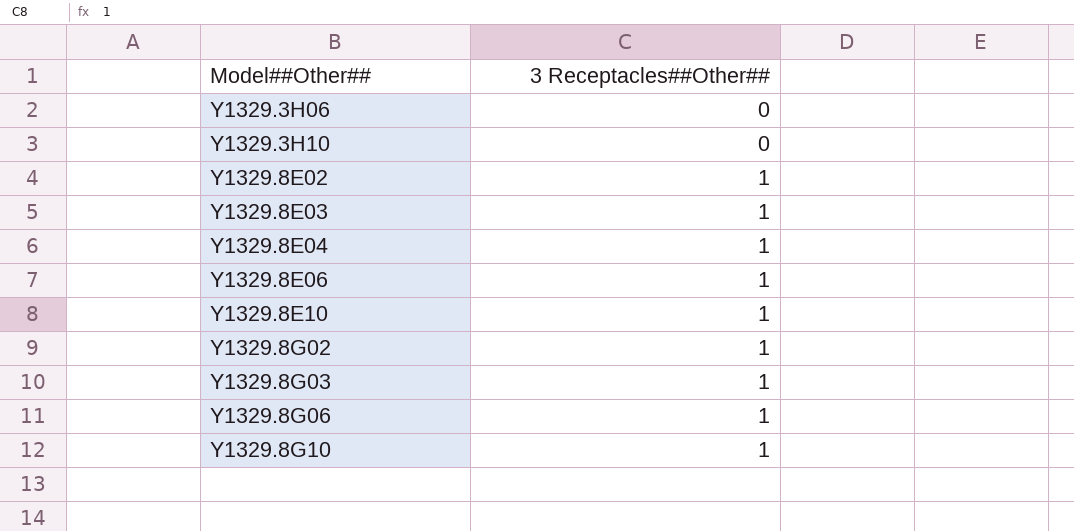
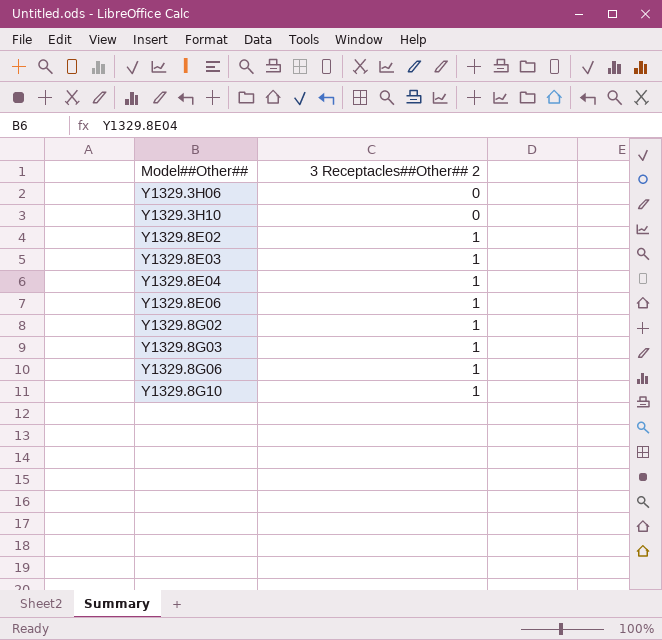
column name: 3 Receptacles##Other## -> 3 Receptacles##Other## 2
row Y1329.8E10: 1 -> none

